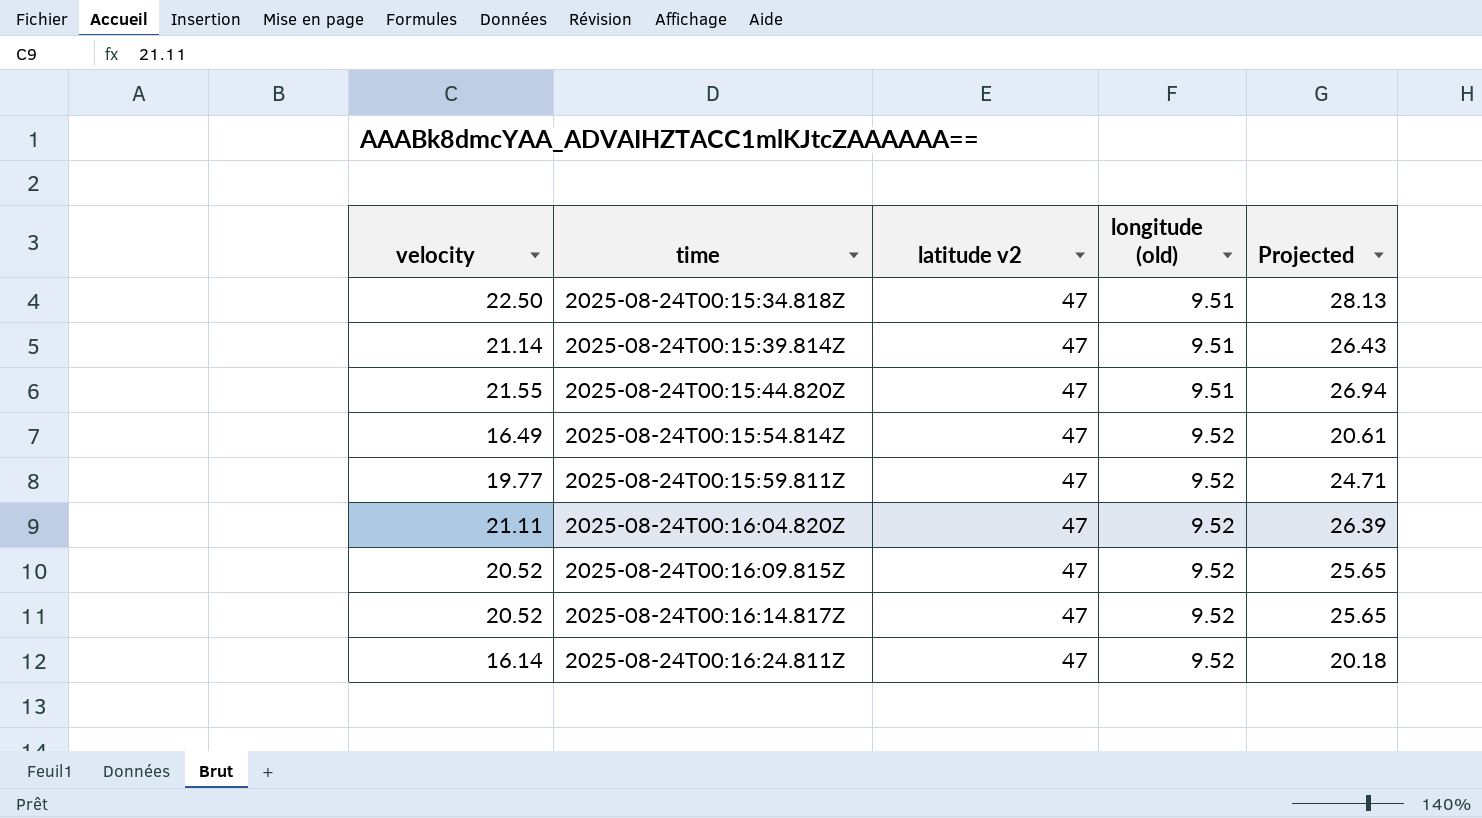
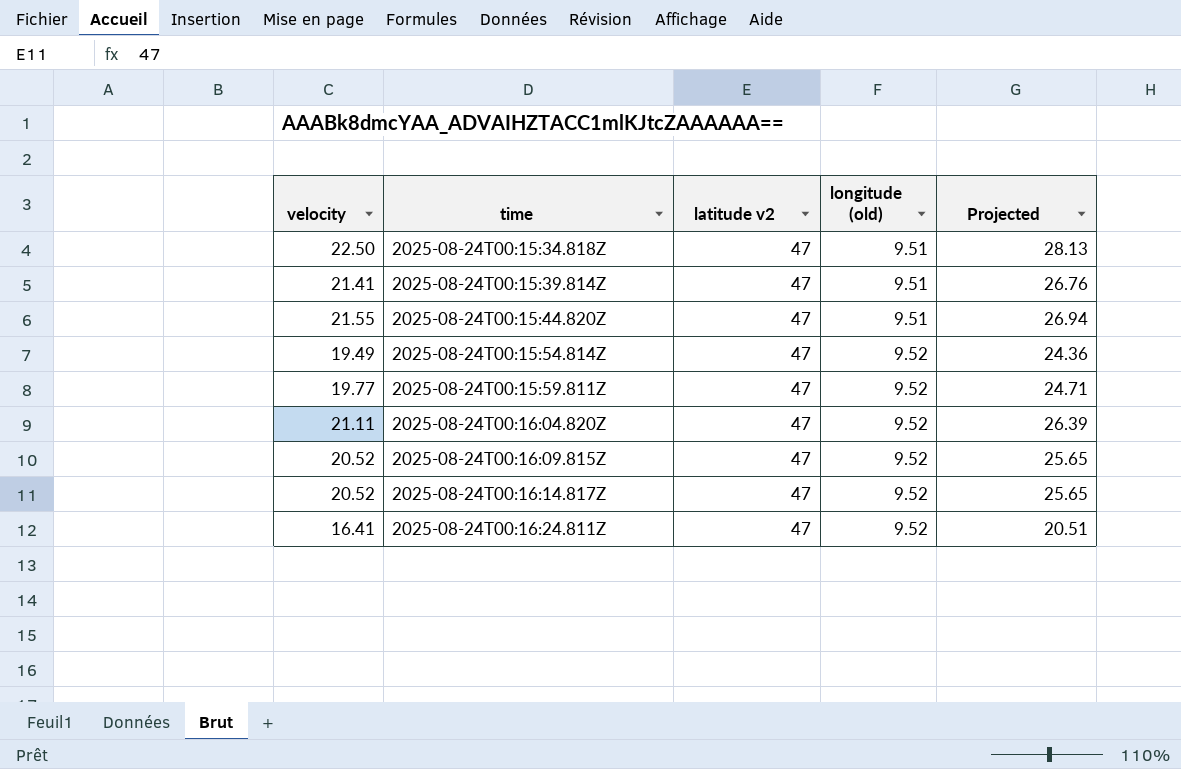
2025-08-24T00:15:39.814Z | velocity: 21.14 -> 21.41
2025-08-24T00:15:39.814Z | Projected: 26.43 -> 26.76
2025-08-24T00:15:54.814Z | velocity: 16.49 -> 19.49
2025-08-24T00:15:54.814Z | Projected: 20.61 -> 24.36
2025-08-24T00:16:24.811Z | velocity: 16.14 -> 16.41
2025-08-24T00:16:24.811Z | Projected: 20.18 -> 20.51

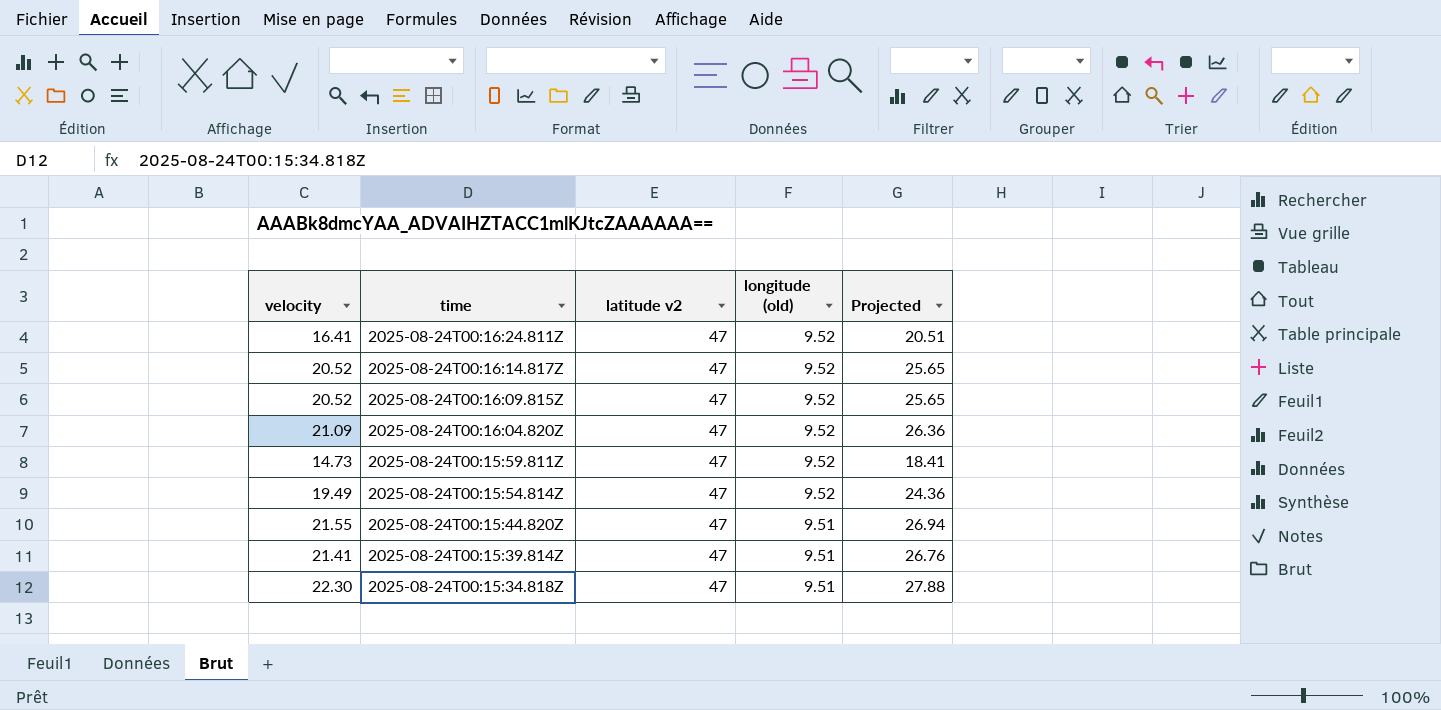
row order: time ascending -> time descending
2025-08-24T00:16:04.820Z | velocity: 21.11 -> 21.09
2025-08-24T00:16:04.820Z | Projected: 26.39 -> 26.36
2025-08-24T00:15:59.811Z | velocity: 19.77 -> 14.73
2025-08-24T00:15:59.811Z | Projected: 24.71 -> 18.41
2025-08-24T00:15:34.818Z | velocity: 22.50 -> 22.30
2025-08-24T00:15:34.818Z | Projected: 28.13 -> 27.88

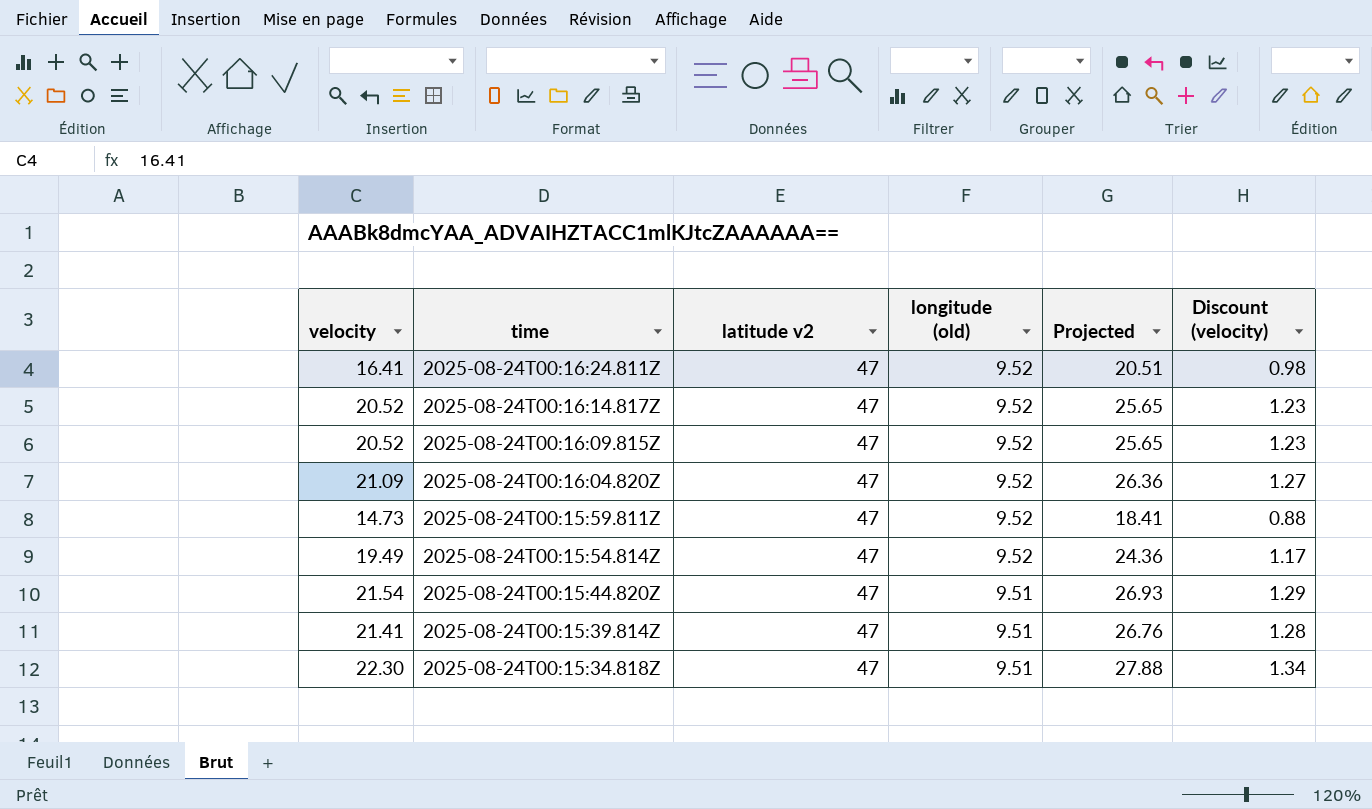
column Discount (velocity) | formula: none -> [velocity] * 0.06
2025-08-24T00:15:44.820Z | velocity: 21.55 -> 21.54
2025-08-24T00:15:44.820Z | Projected: 26.94 -> 26.93

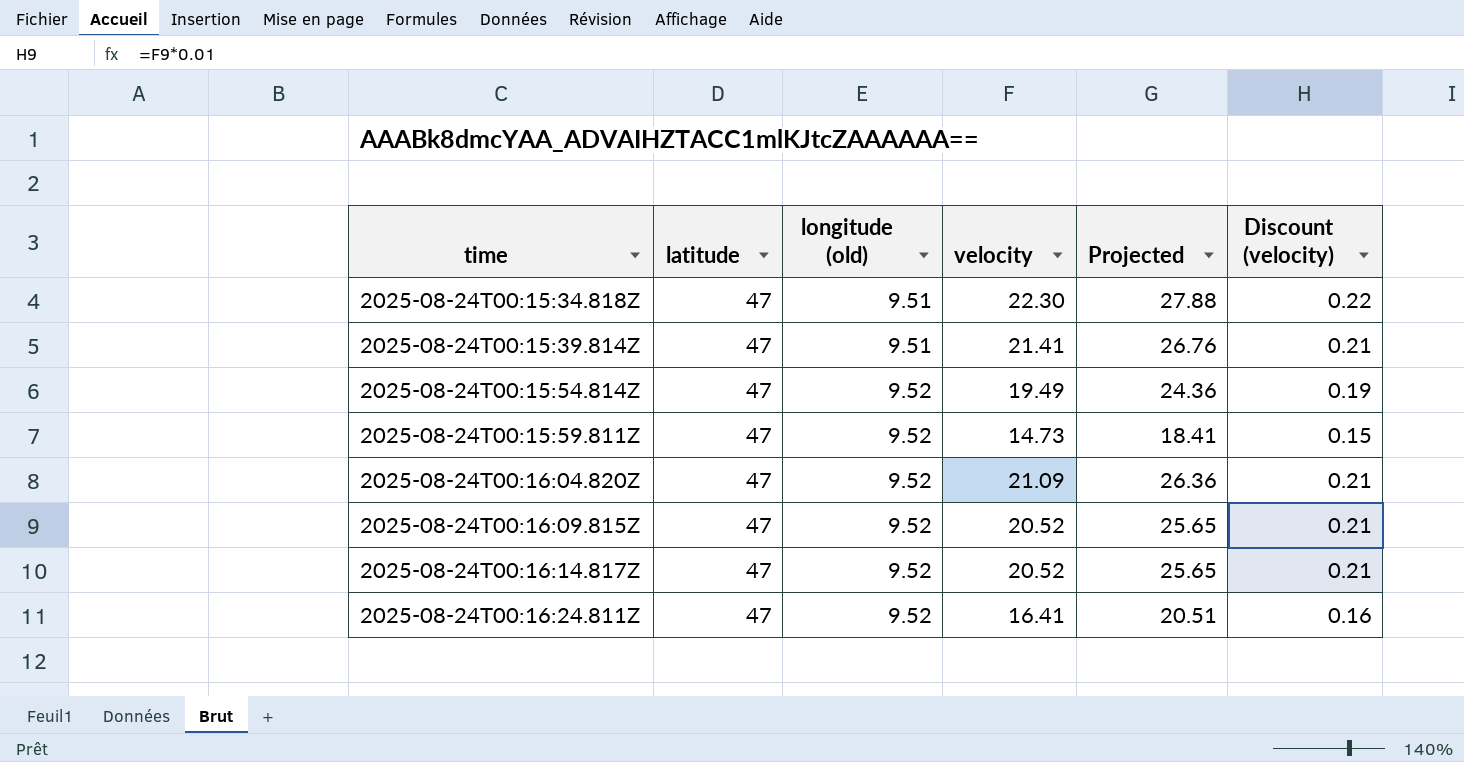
row order: time descending -> time ascending
column name: latitude v2 -> latitude
column velocity | position: 1 -> 4
column Discount (velocity) | formula: [velocity] * 0.06 -> [velocity] * 0.01
row 2025-08-24T00:15:44.820Z: 21.54 | 47 | 9.51 | 26.93 | 1.29 -> none

